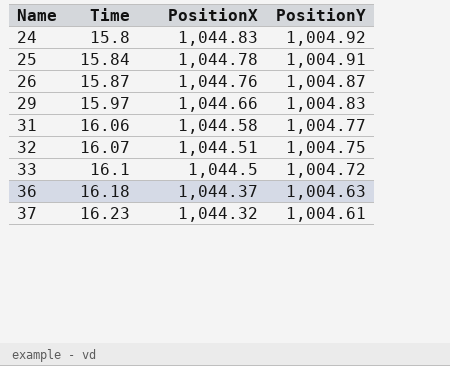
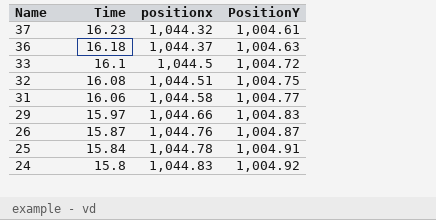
row order: Name ascending -> Name descending
column name: PositionX -> positionx
32 | Time: 16.07 -> 16.08

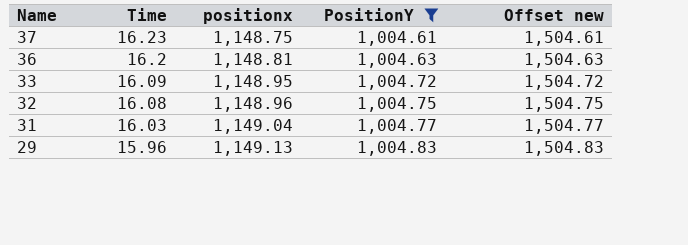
filter: none -> PositionY <= 1,004.83
column Offset new | formula: none -> [PositionY] + 500
37 | positionx: 1,044.32 -> 1,148.75
36 | Time: 16.18 -> 16.2
36 | positionx: 1,044.37 -> 1,148.81
33 | Time: 16.1 -> 16.09
33 | positionx: 1,044.5 -> 1,148.95
32 | positionx: 1,044.51 -> 1,148.96
31 | Time: 16.06 -> 16.03
31 | positionx: 1,044.58 -> 1,149.04
29 | Time: 15.97 -> 15.96
29 | positionx: 1,044.66 -> 1,149.13

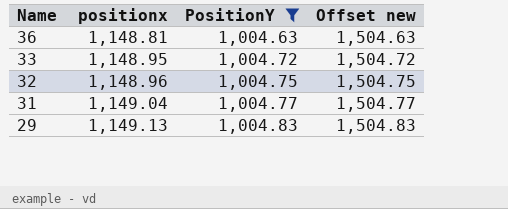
column Time | position: 2 -> none
row 37: 16.23 | 1,148.75 | 1,004.61 | 1,504.61 -> none

